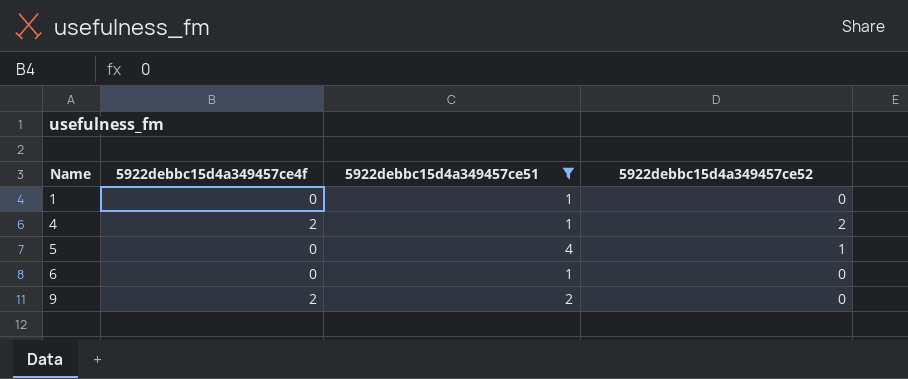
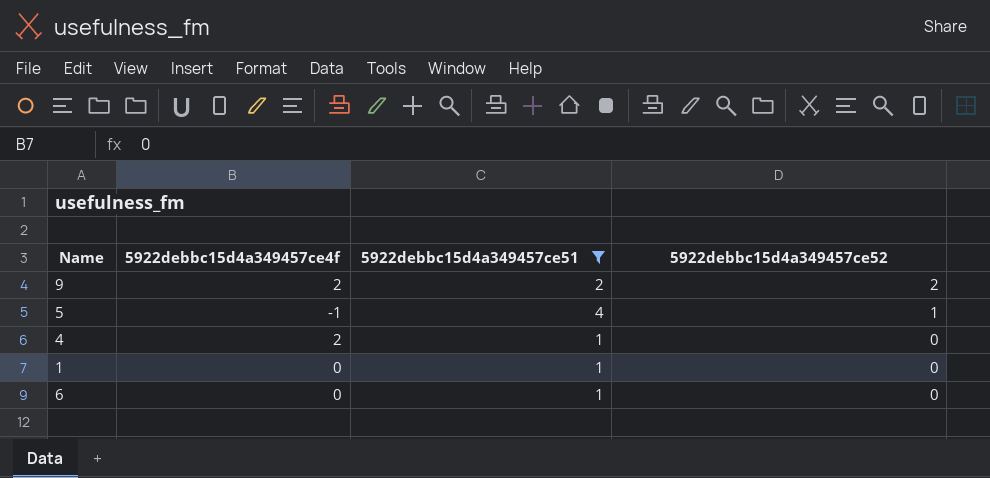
row order: Name ascending -> 5922debbc15d4a349457ce52 descending
9 | 5922debbc15d4a349457ce52: 0 -> 2
5 | 5922debbc15d4a349457ce4f: 0 -> -1
4 | 5922debbc15d4a349457ce52: 2 -> 0

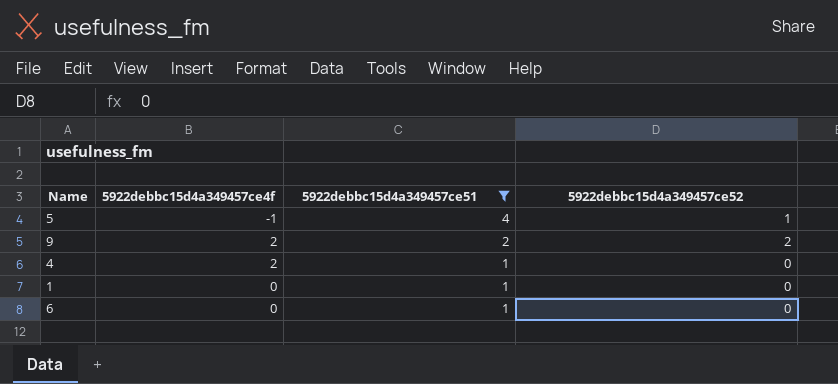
row order: 5922debbc15d4a349457ce52 descending -> 5922debbc15d4a349457ce51 descending

